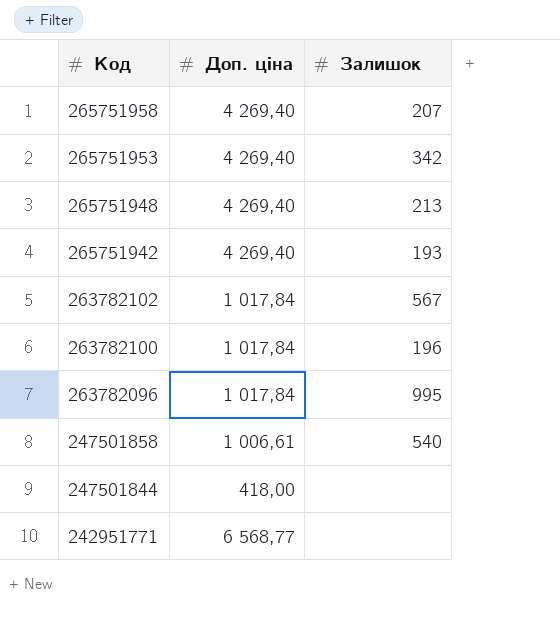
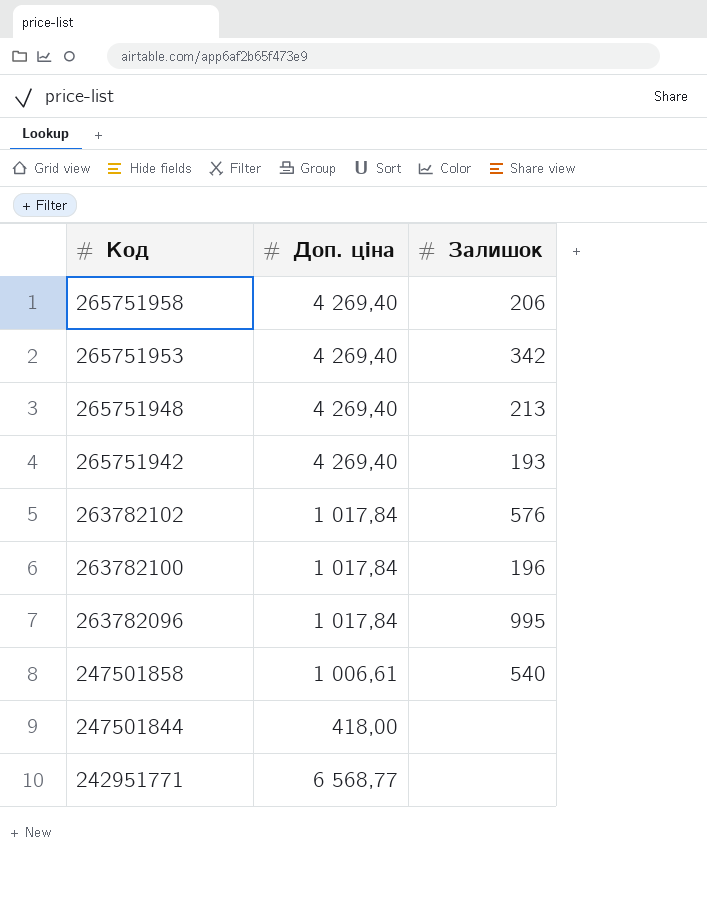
265751958 | Залишок: 207 -> 206
263782102 | Залишок: 567 -> 576

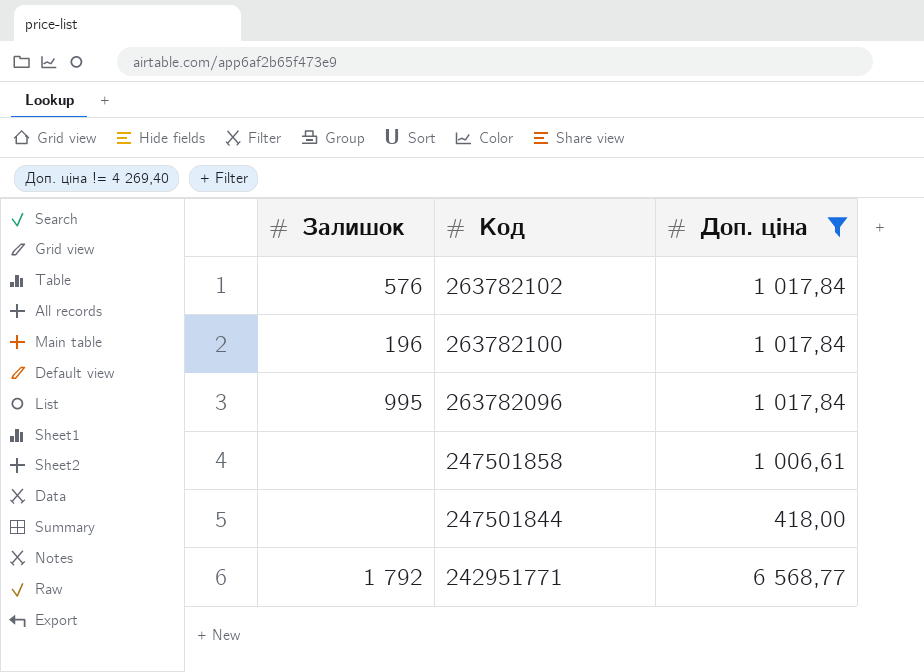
filter: none -> Доп. ціна != 4 269,40
column Залишок | position: 3 -> 1
247501858 | Залишок: 540 -> none
242951771 | Залишок: none -> 1 792

